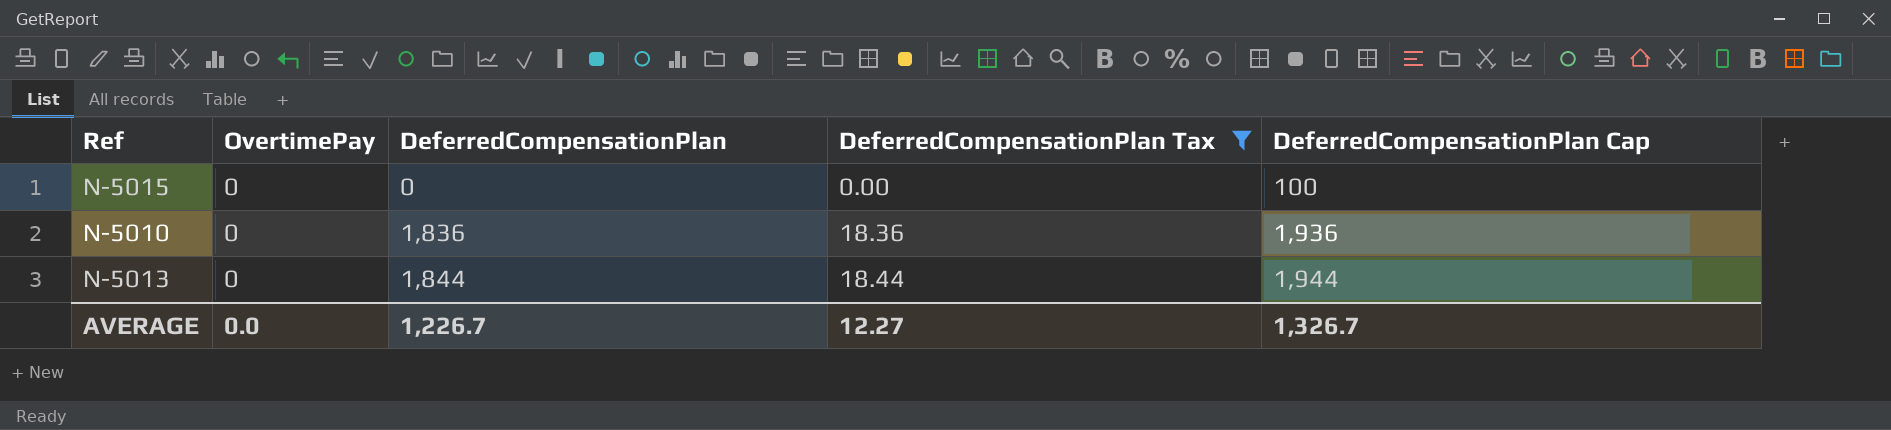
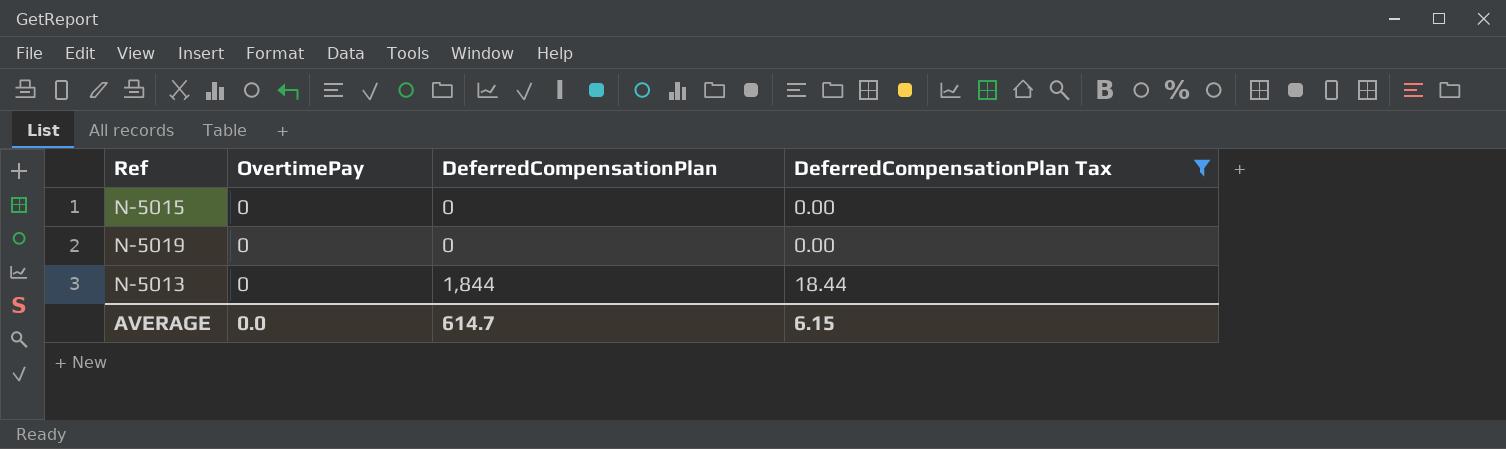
column DeferredCompensationPlan Cap | formula: [DeferredCompensationPlan] + 100 -> none
row N-5010: 0 | 1,836 | 18.36 | 1,936 -> none
row N-5019: none -> 0 | 0 | 0.00
AVERAGE | DeferredCompensationPlan: 1,226.7 -> 614.7
AVERAGE | DeferredCompensationPlan Tax: 12.27 -> 6.15

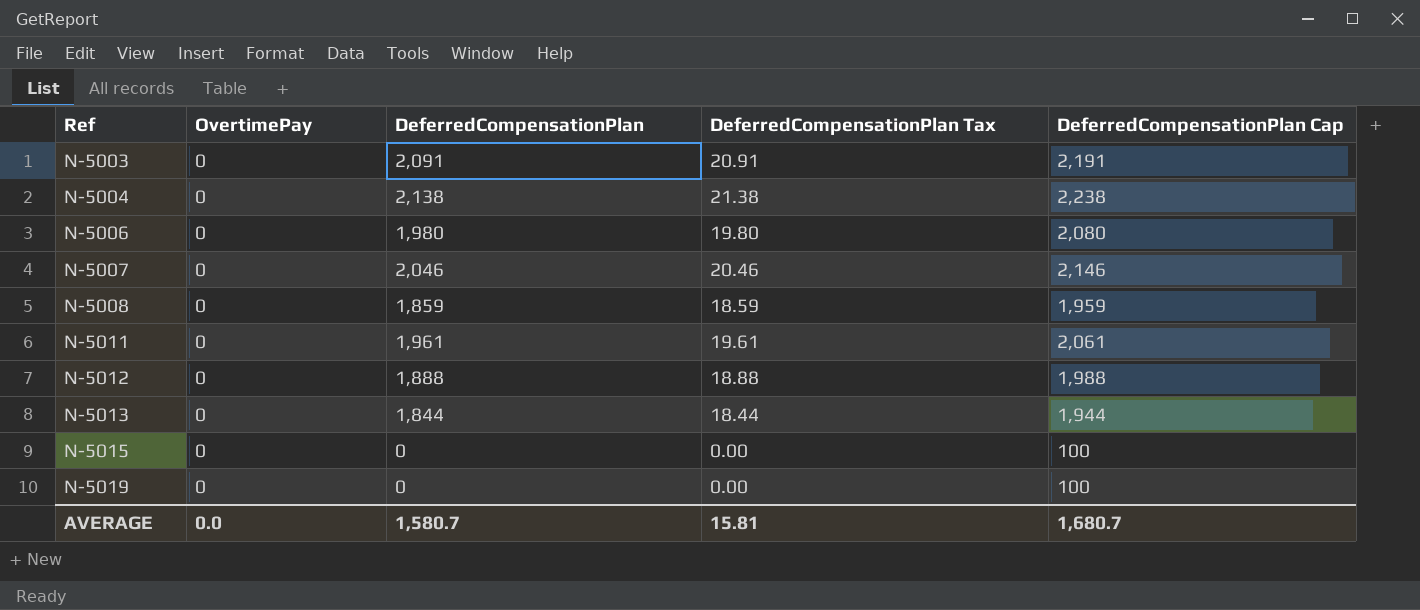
filter: DeferredCompensationPlan Tax <= 18.44 -> none
row order: DeferredCompensationPlan ascending -> Ref ascending
column DeferredCompensationPlan Cap | formula: none -> [DeferredCompensationPlan] + 100
AVERAGE | DeferredCompensationPlan: 614.7 -> 1,580.7
AVERAGE | DeferredCompensationPlan Tax: 6.15 -> 15.81

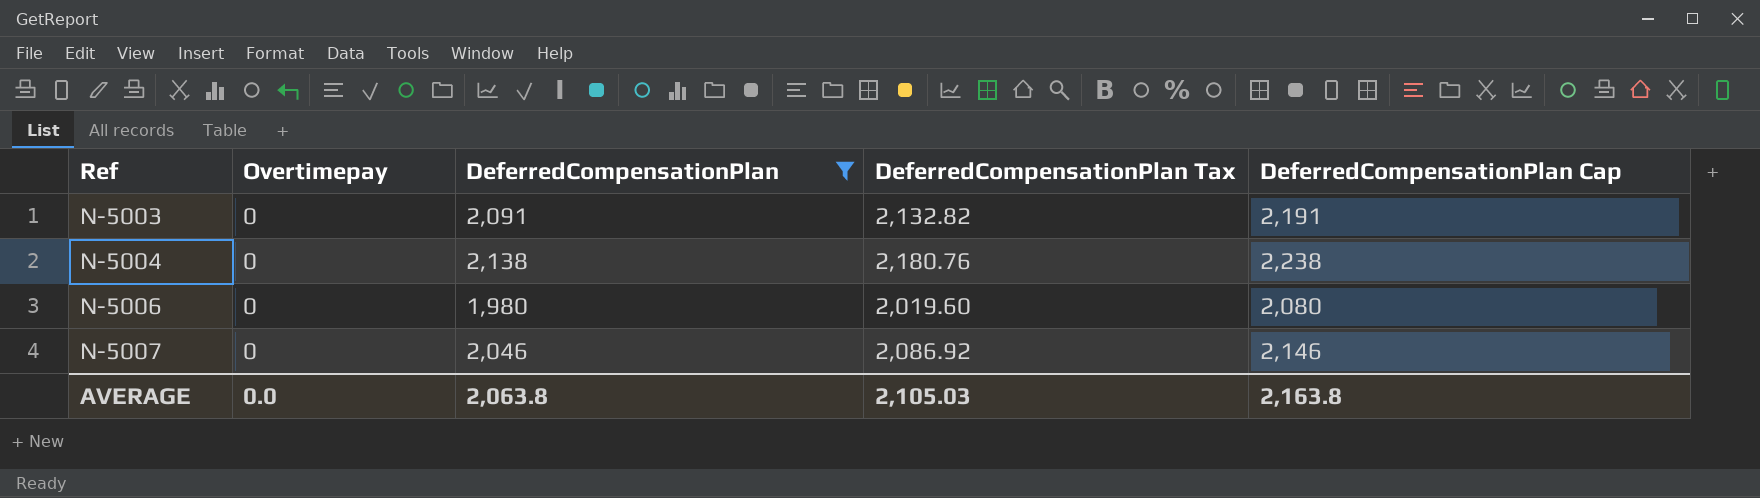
filter: none -> DeferredCompensationPlan >= 1,980
column name: OvertimePay -> Overtimepay
column DeferredCompensationPlan Tax | formula: [DeferredCompensationPlan] * 0.01 -> [DeferredCompensationPlan] * 1.02
AVERAGE | DeferredCompensationPlan: 1,580.7 -> 2,063.8
AVERAGE | DeferredCompensationPlan Tax: 15.81 -> 2,105.03
AVERAGE | DeferredCompensationPlan Cap: 1,680.7 -> 2,163.8

